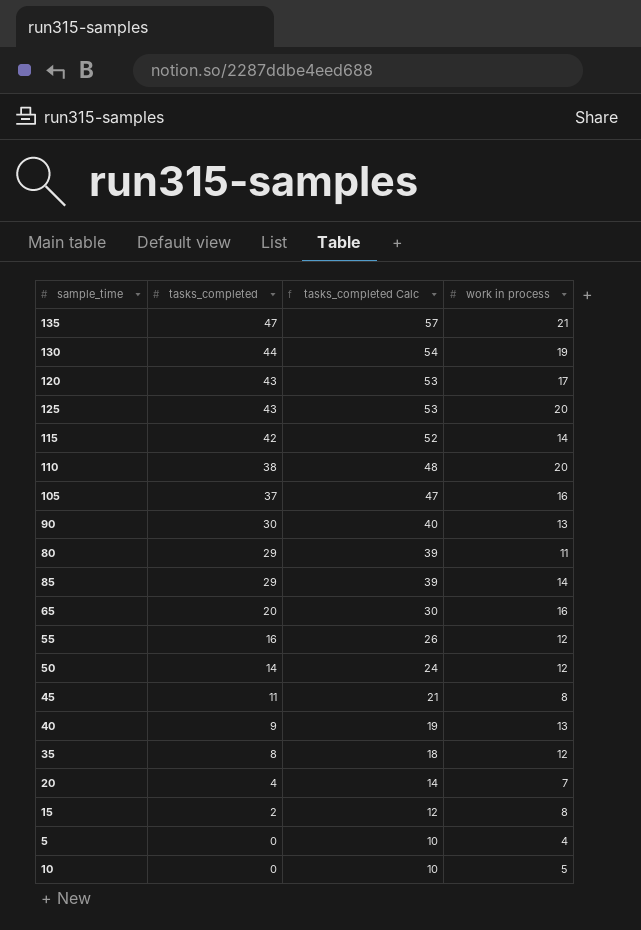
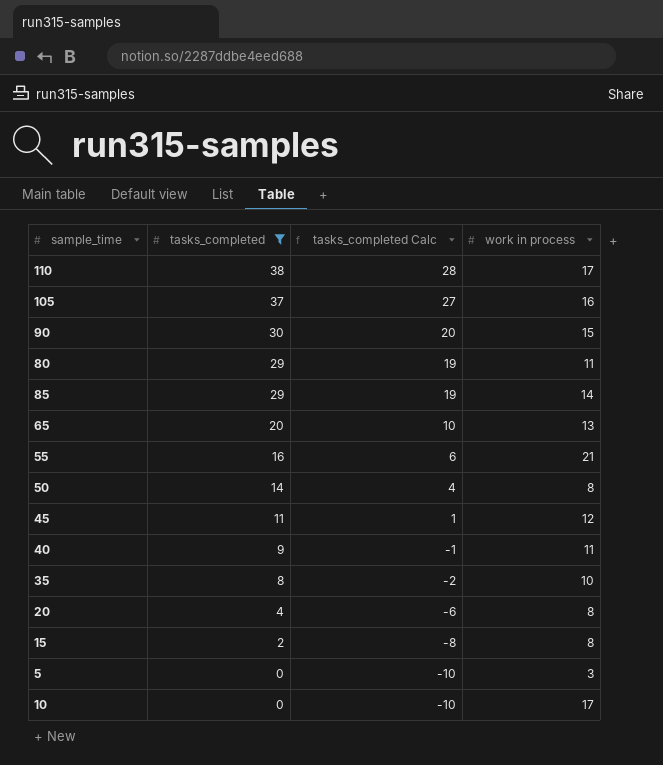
filter: none -> tasks_completed <= 38
column tasks_completed Calc | formula: [tasks_completed] + 10 -> [tasks_completed] - 10
110 | work in process: 20 -> 17
90 | work in process: 13 -> 15
65 | work in process: 16 -> 13
55 | work in process: 12 -> 21
50 | work in process: 12 -> 8
45 | work in process: 8 -> 12
40 | work in process: 13 -> 11
35 | work in process: 12 -> 10
20 | work in process: 7 -> 8
5 | work in process: 4 -> 3
10 | work in process: 5 -> 17

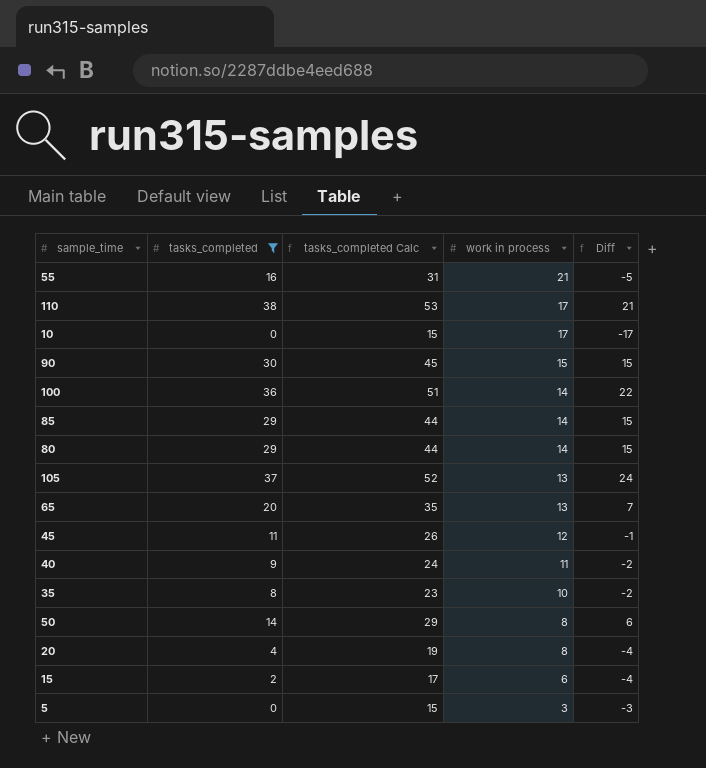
row order: tasks_completed descending -> work in process descending
column tasks_completed Calc | formula: [tasks_completed] - 10 -> [tasks_completed] + 15
column Diff | formula: none -> [tasks_completed] - [work in process]
row 100: none -> 36 | 51 | 14 | 22
80 | work in process: 11 -> 14
105 | work in process: 16 -> 13
15 | work in process: 8 -> 6

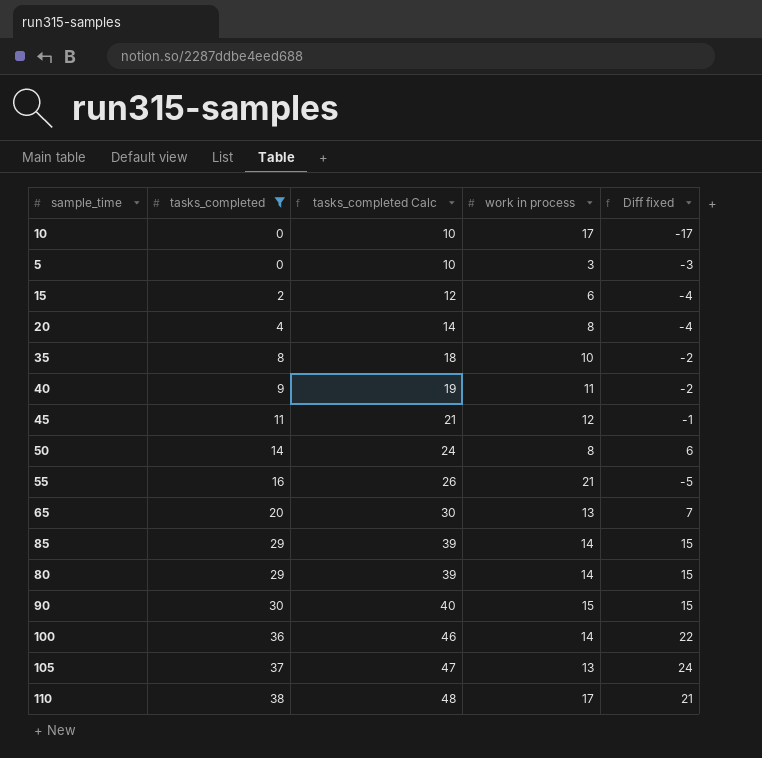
row order: work in process descending -> tasks_completed ascending
column tasks_completed Calc | formula: [tasks_completed] + 15 -> [tasks_completed] + 10
column name: Diff -> Diff fixed

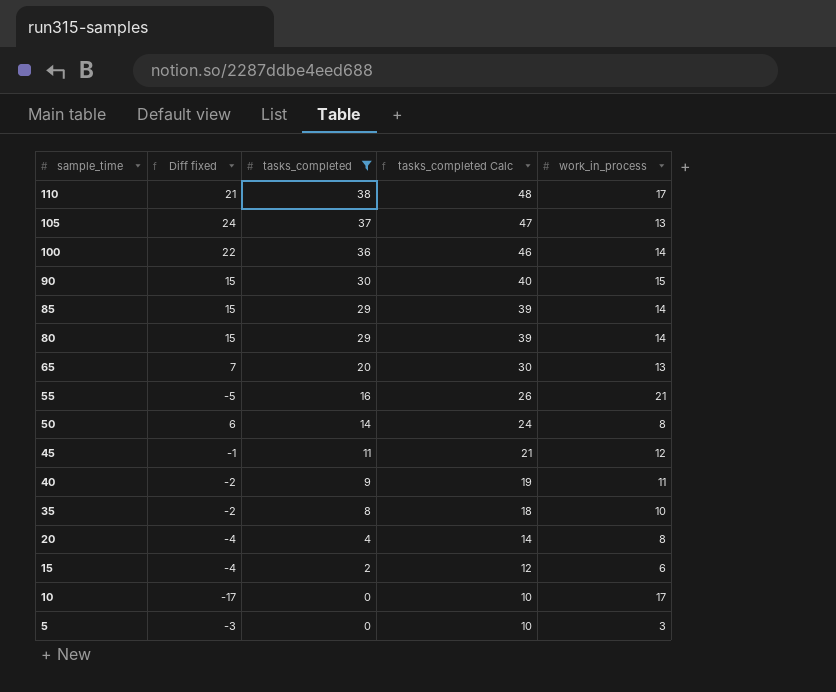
row order: tasks_completed ascending -> sample_time descending
column Diff fixed | position: 5 -> 2
column name: work in process -> work_in_process

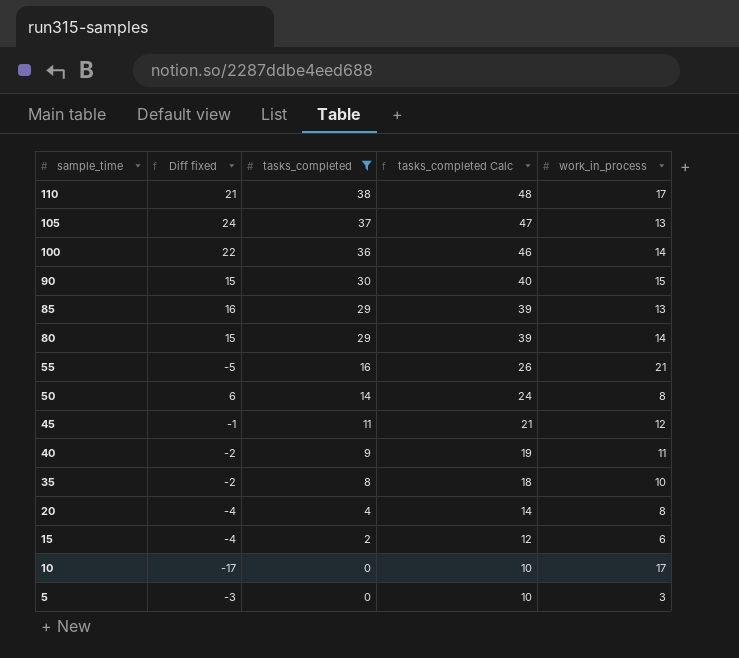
row 65: 7 | 20 | 30 | 13 -> none
85 | Diff fixed: 15 -> 16
85 | work_in_process: 14 -> 13

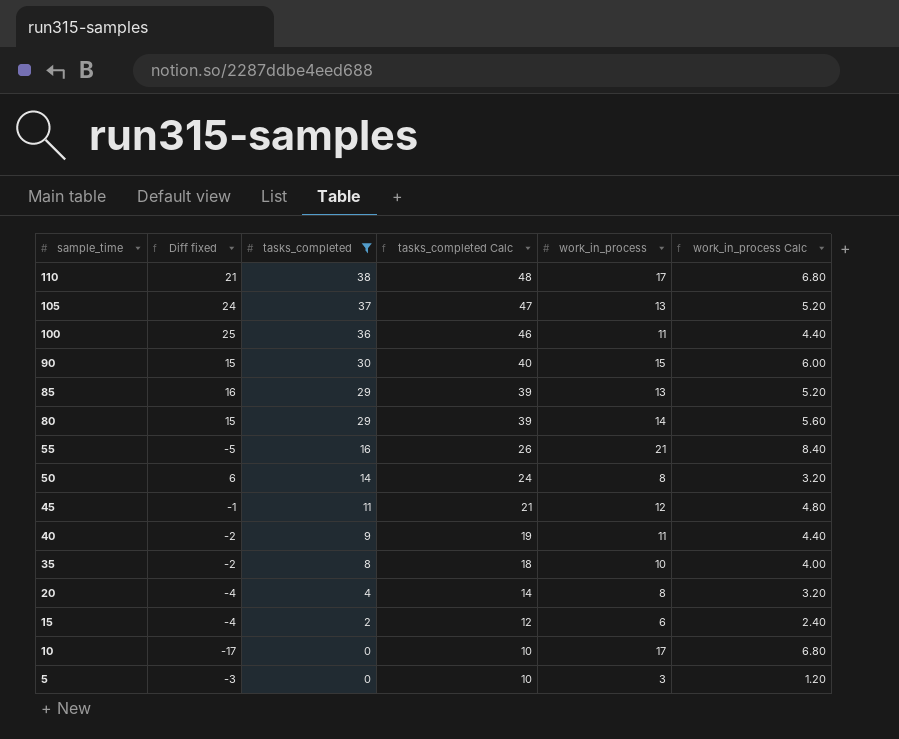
column work_in_process Calc | formula: none -> [work_in_process] * 0.4
100 | Diff fixed: 22 -> 25
100 | work_in_process: 14 -> 11

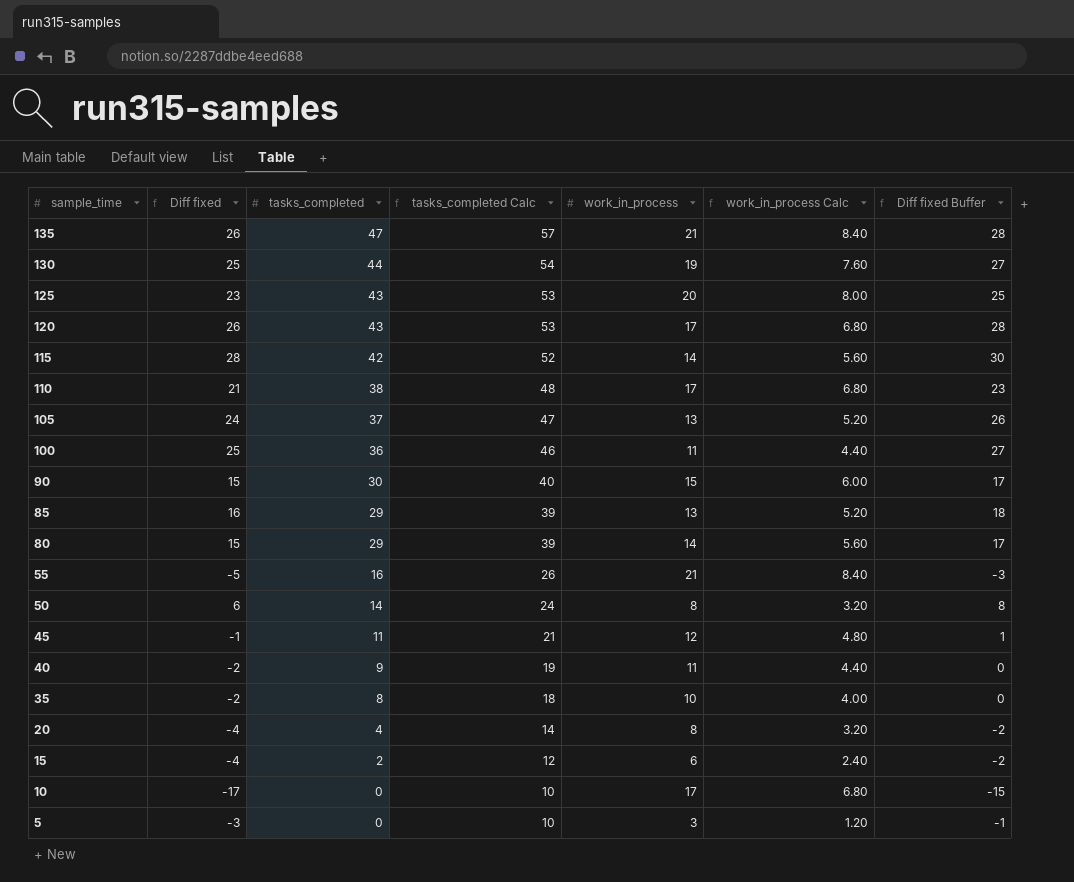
filter: tasks_completed <= 38 -> none
column Diff fixed Buffer | formula: none -> [Diff fixed] + 2

